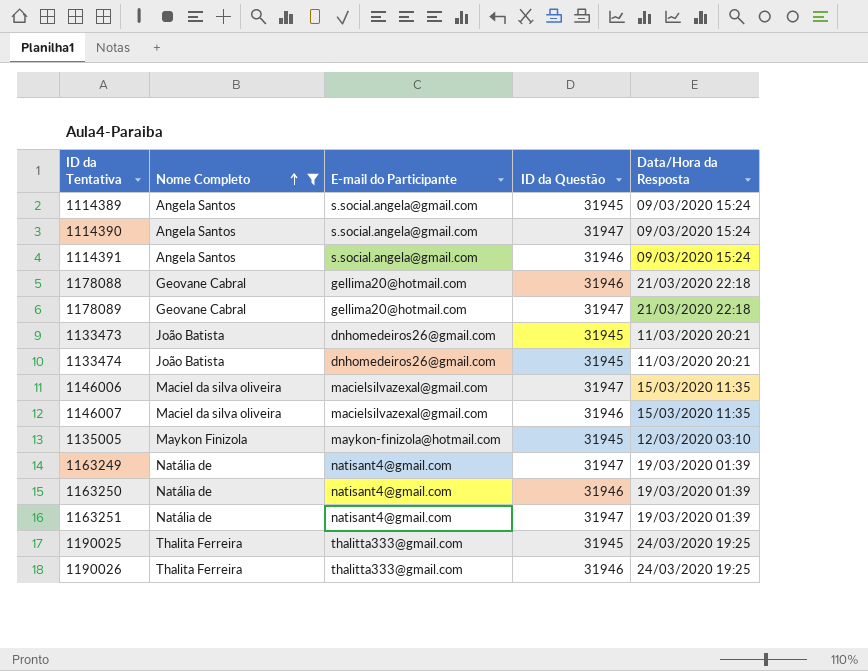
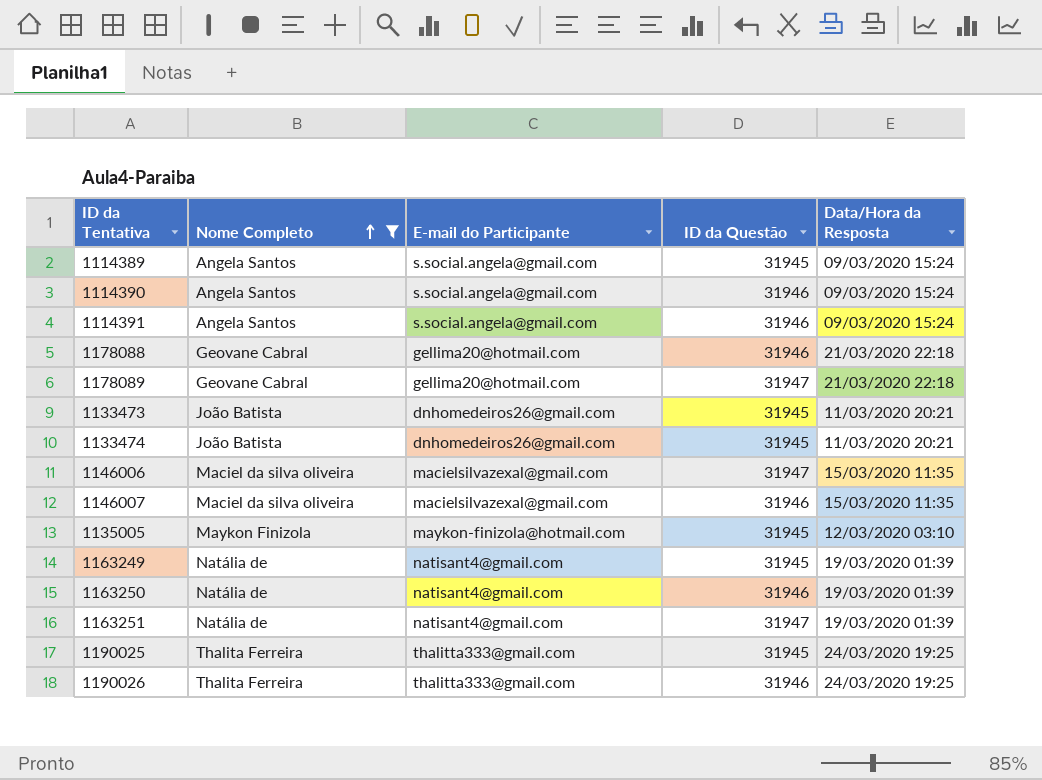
1114390 | ID da Questão: 31947 -> 31946
1163249 | ID da Questão: 31947 -> 31945

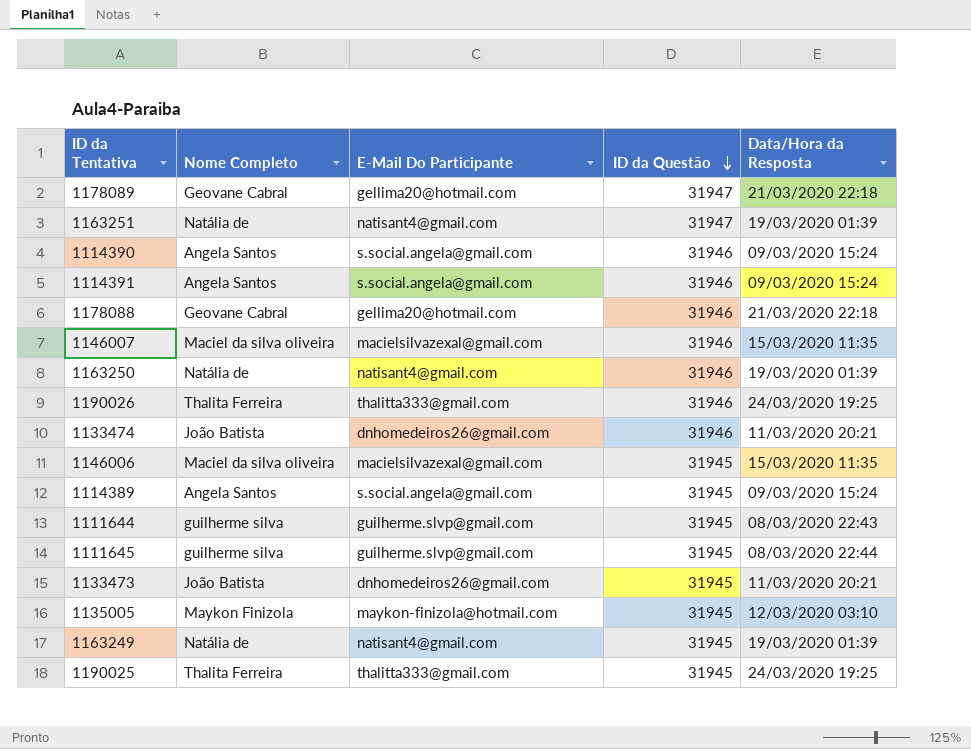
filter: Nome Completo != guilherme silva -> none
row order: Nome Completo ascending -> ID da Questão descending
column name: E-mail do Participante -> E-Mail Do Participante
1133474 | ID da Questão: 31945 -> 31946
1146006 | ID da Questão: 31947 -> 31945

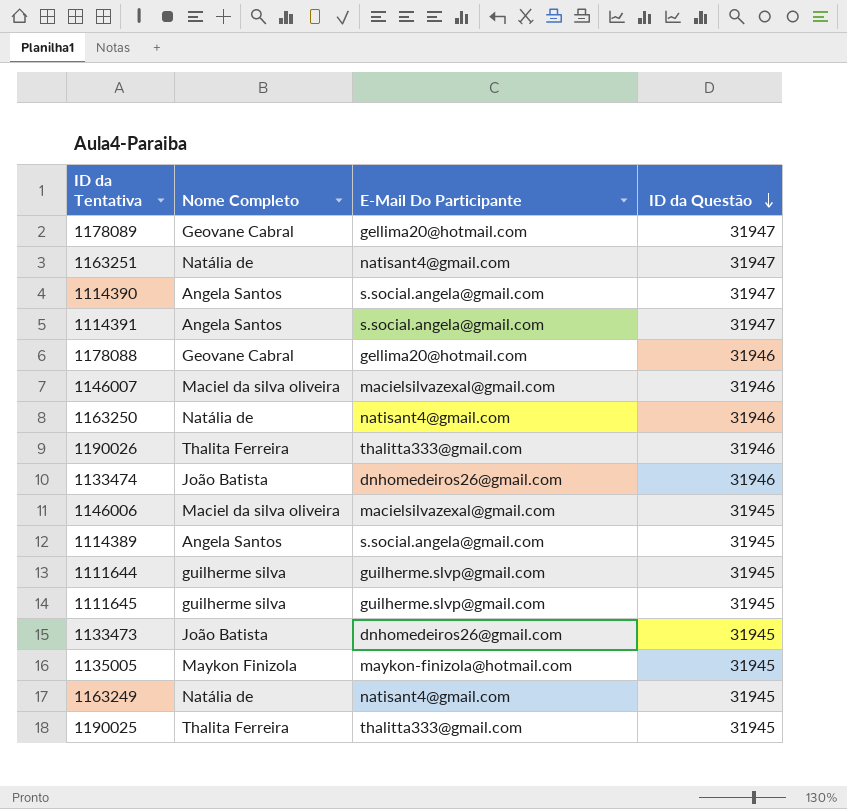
column Data/Hora da Resposta | position: 5 -> none
1114390 | ID da Questão: 31946 -> 31947
1114391 | ID da Questão: 31946 -> 31947

